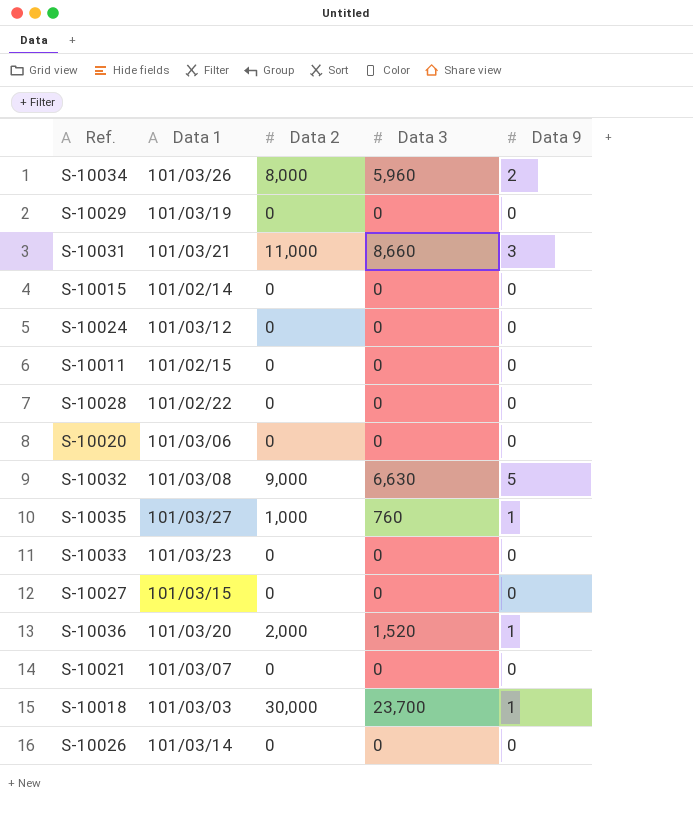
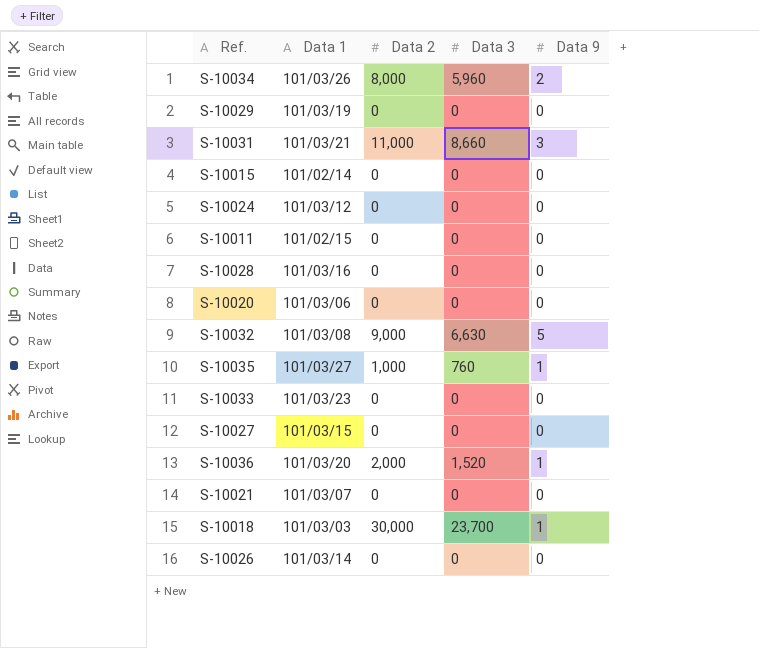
S-10028 | Data 1: 101/02/22 -> 101/03/16

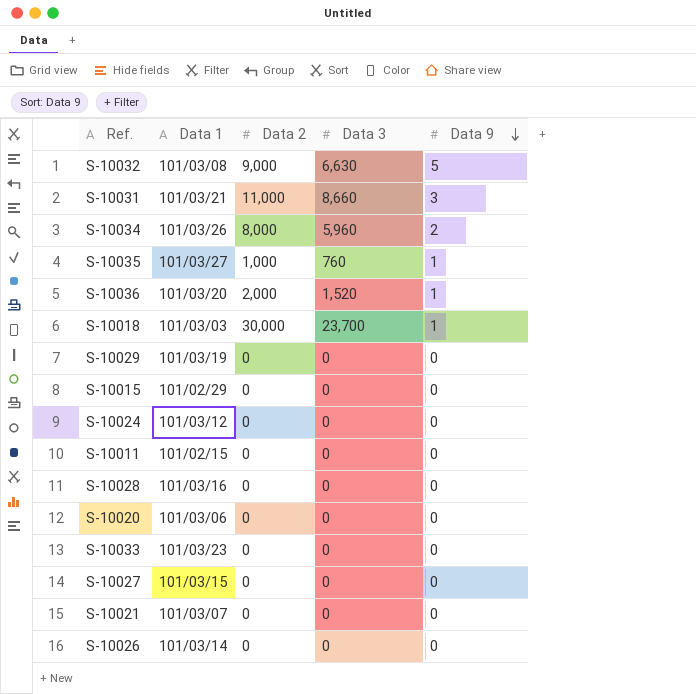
row order: none -> Data 9 descending
S-10015 | Data 1: 101/02/14 -> 101/02/29

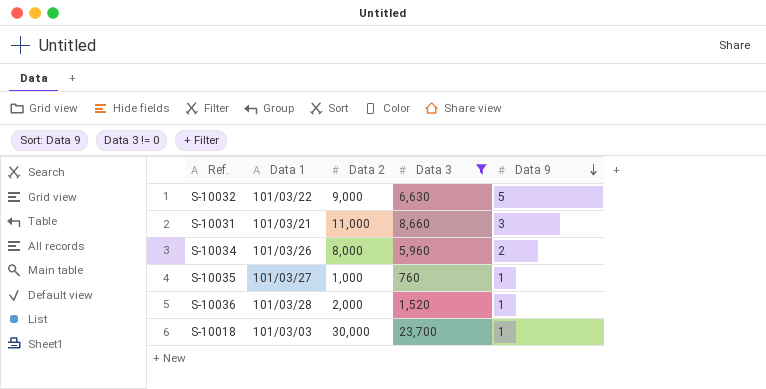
filter: none -> Data 3 != 0
S-10032 | Data 1: 101/03/08 -> 101/03/22
S-10036 | Data 1: 101/03/20 -> 101/03/28

